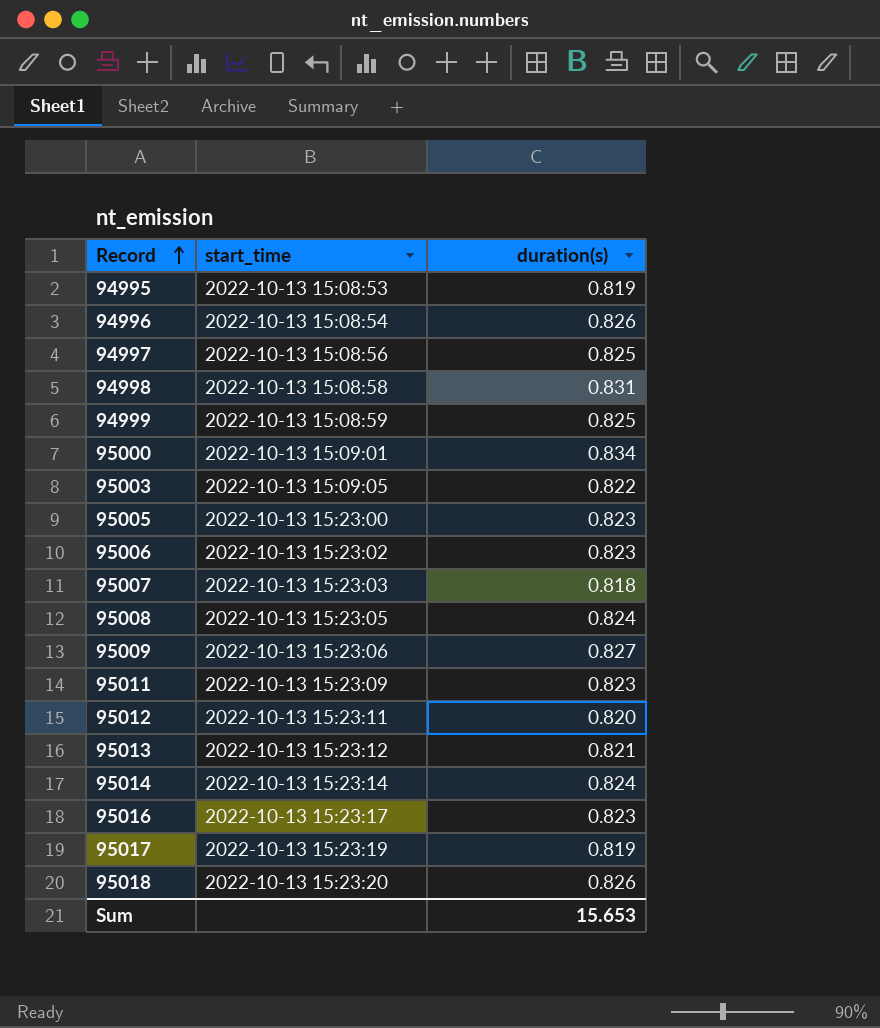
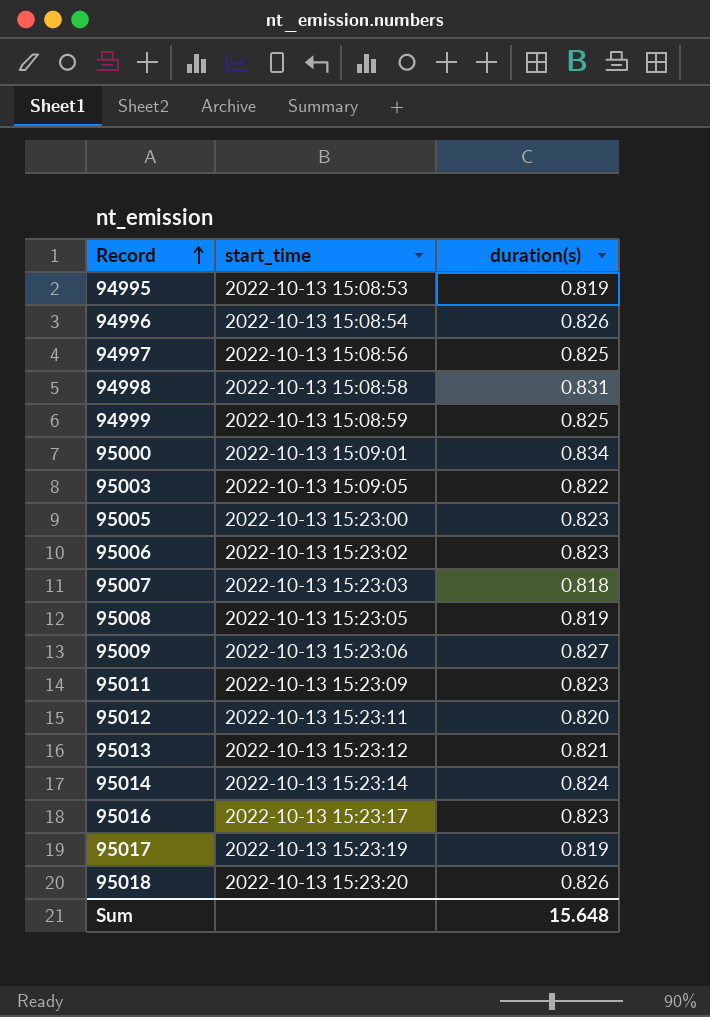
95008 | duration(s): 0.824 -> 0.819
Sum | duration(s): 15.653 -> 15.648

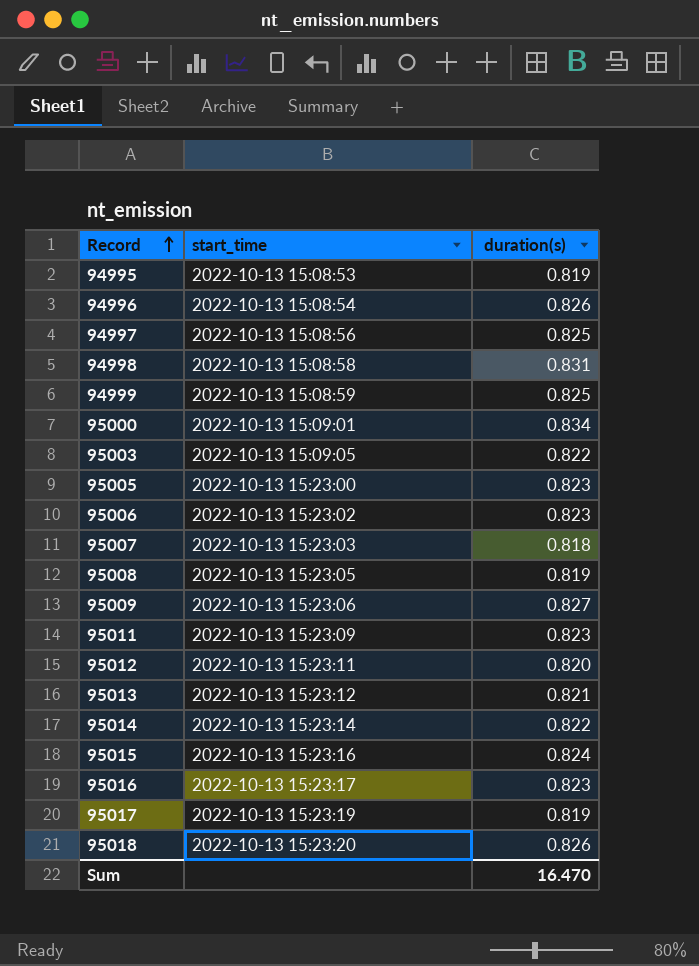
95014 | duration(s): 0.824 -> 0.822
row 95015: none -> 2022-10-13 15:23:16 | 0.824
Sum | duration(s): 15.648 -> 16.470

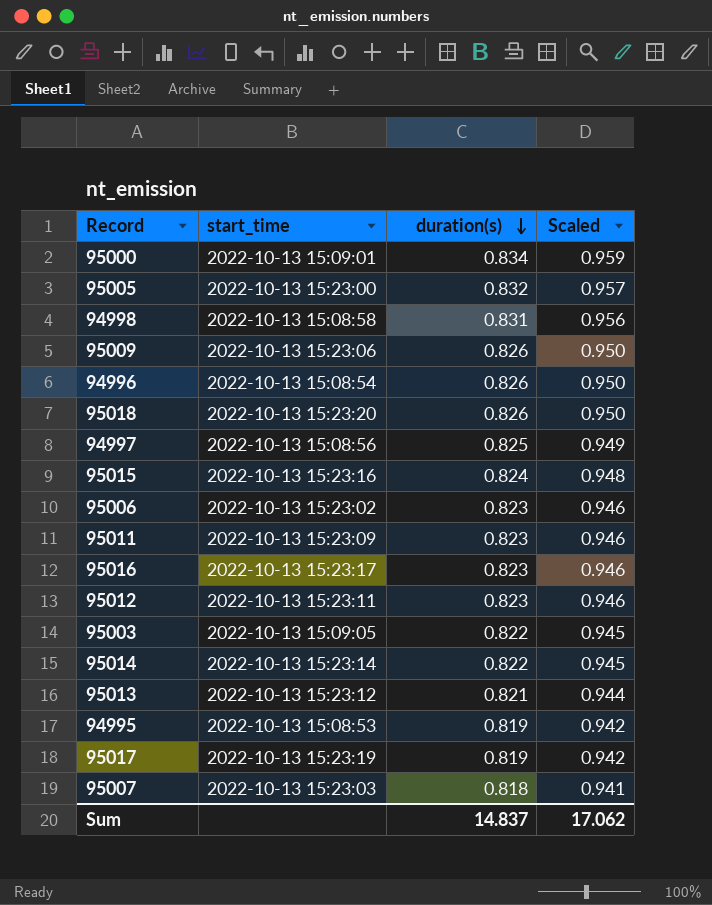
row order: Record ascending -> duration(s) descending
column Scaled | formula: none -> [duration(s)] * 1.15
row 94999: 2022-10-13 15:08:59 | 0.825 -> none
row 95008: 2022-10-13 15:23:05 | 0.819 -> none
95005 | duration(s): 0.823 -> 0.832
95009 | duration(s): 0.827 -> 0.826
95012 | duration(s): 0.820 -> 0.823
Sum | duration(s): 16.470 -> 14.837

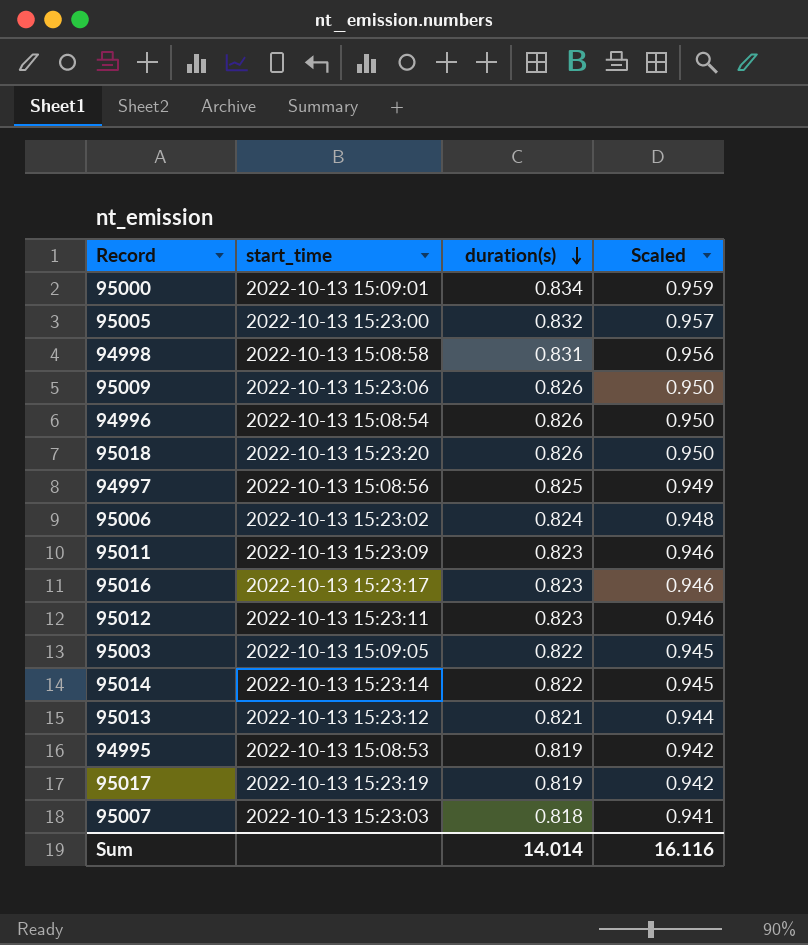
row 95015: 2022-10-13 15:23:16 | 0.824 | 0.948 -> none
95006 | duration(s): 0.823 -> 0.824
95006 | Scaled: 0.946 -> 0.948
Sum | duration(s): 14.837 -> 14.014
Sum | Scaled: 17.062 -> 16.116

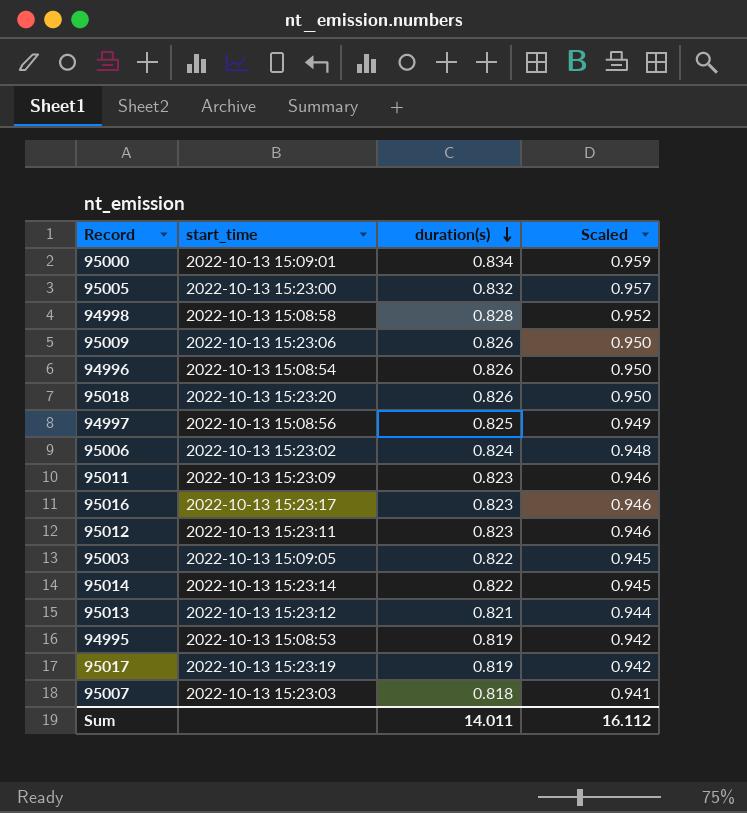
94998 | duration(s): 0.831 -> 0.828
94998 | Scaled: 0.956 -> 0.952
Sum | duration(s): 14.014 -> 14.011
Sum | Scaled: 16.116 -> 16.112

